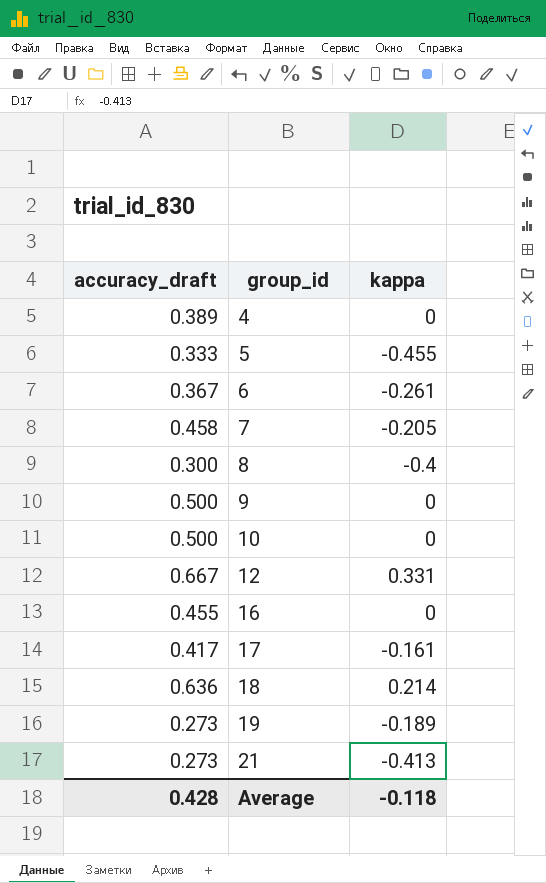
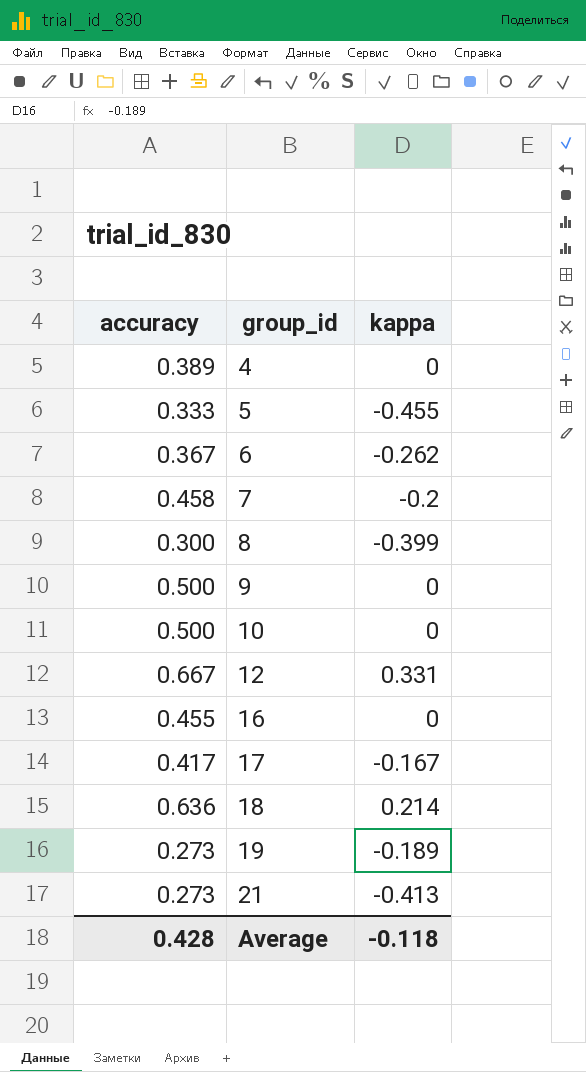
column name: accuracy_draft -> accuracy
6 | kappa: -0.261 -> -0.262
7 | kappa: -0.205 -> -0.2
8 | kappa: -0.4 -> -0.399
17 | kappa: -0.161 -> -0.167

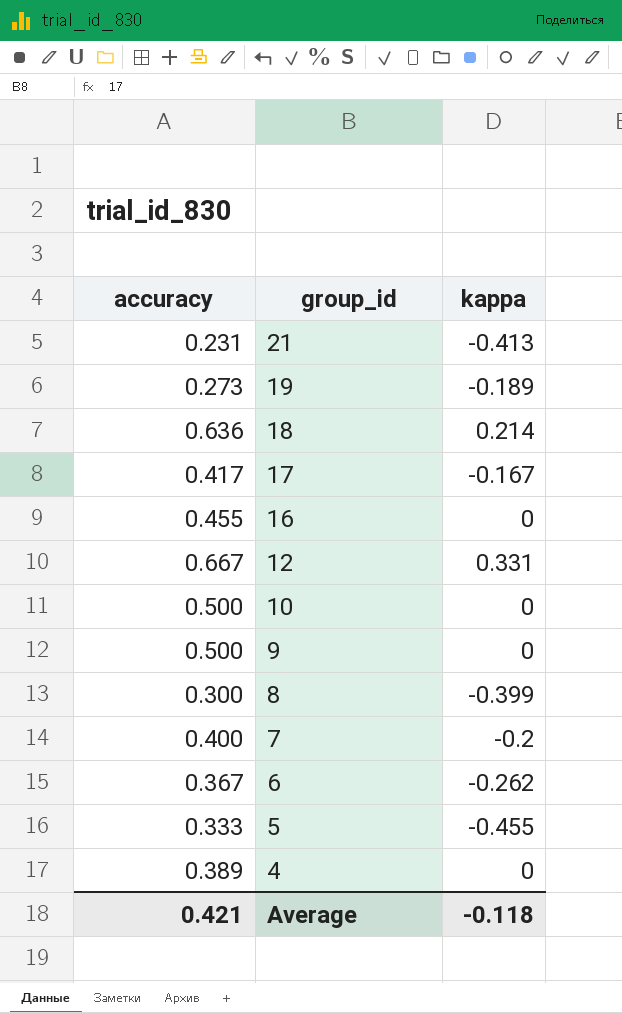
row order: group_id ascending -> group_id descending
21 | accuracy: 0.273 -> 0.231
7 | accuracy: 0.458 -> 0.400
Average | accuracy: 0.428 -> 0.421

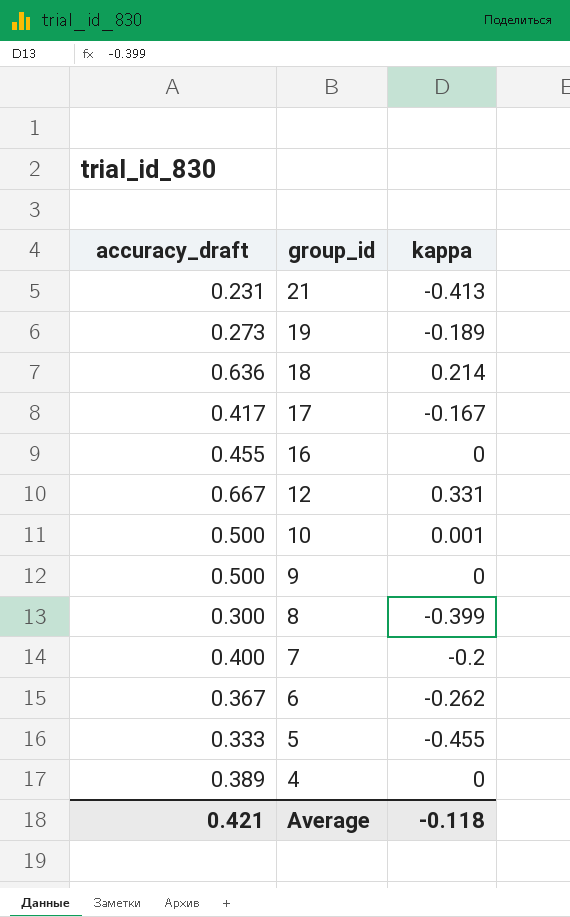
column name: accuracy -> accuracy_draft
10 | kappa: 0 -> 0.001

